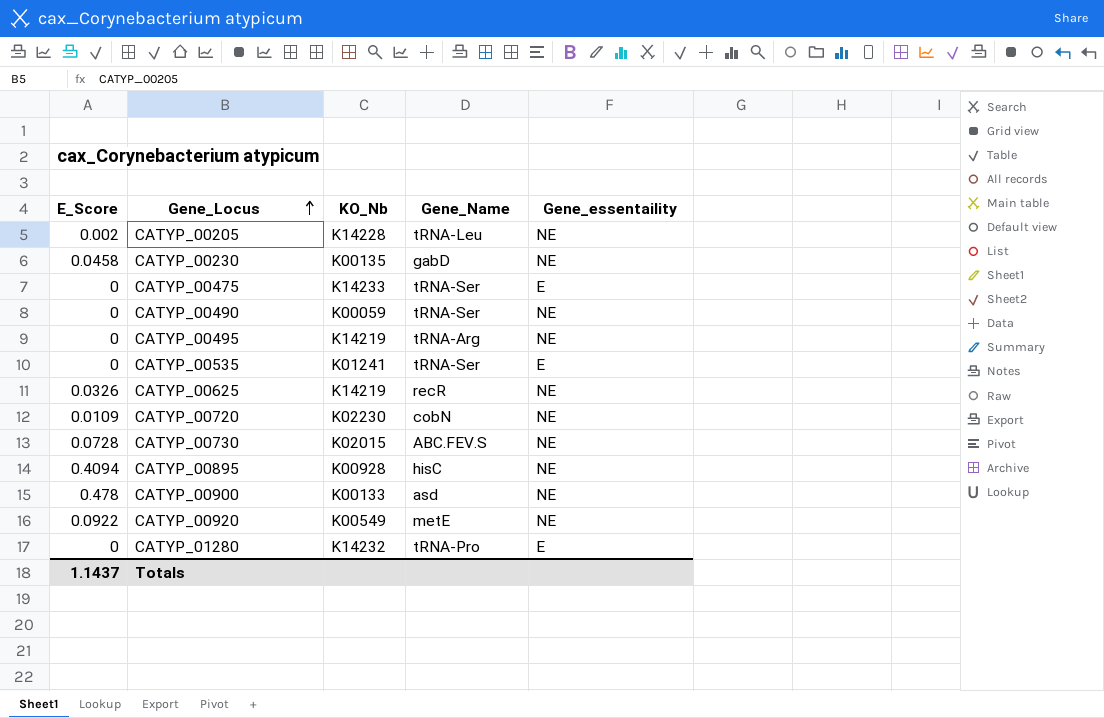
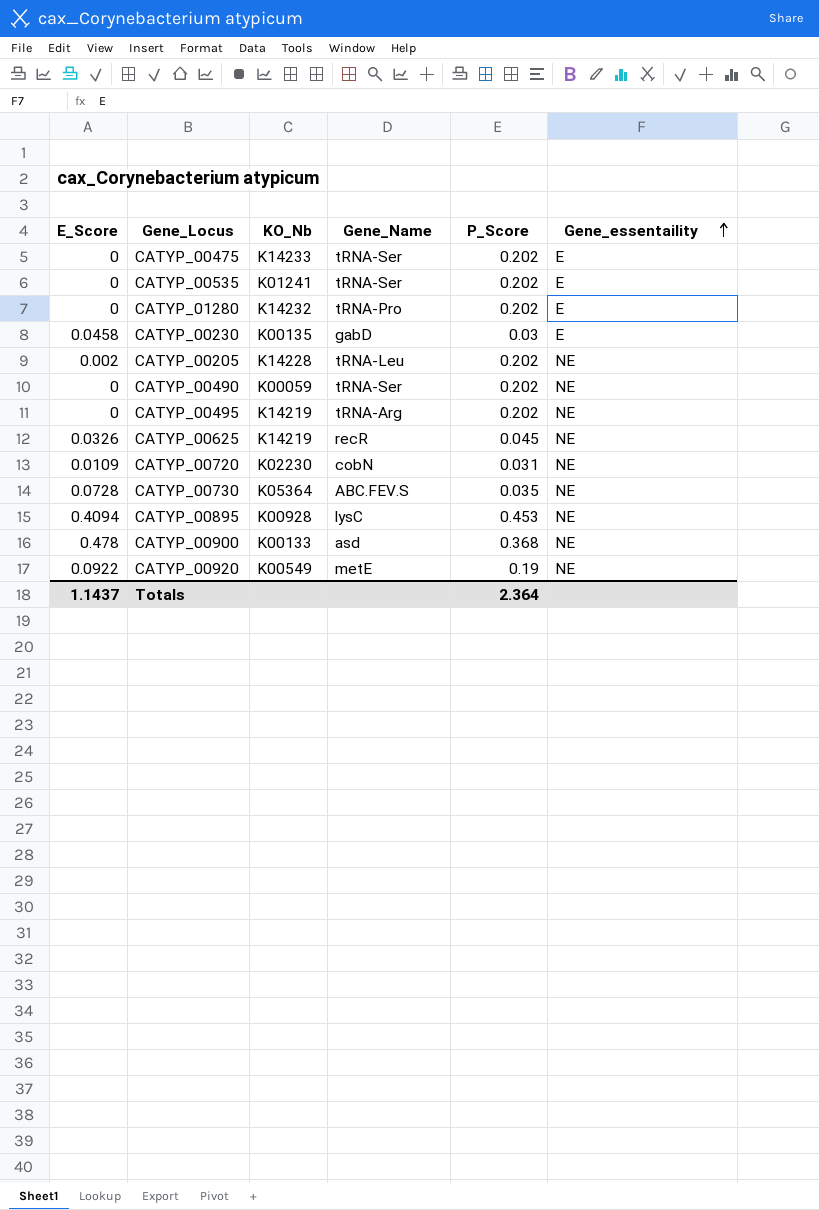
row order: Gene_Locus ascending -> Gene_essentaility ascending
column P_Score | position: none -> 5
CATYP_00230 | Gene_essentaility: NE -> E
CATYP_00730 | KO_Nb: K02015 -> K05364
CATYP_00895 | Gene_Name: hisC -> lysC

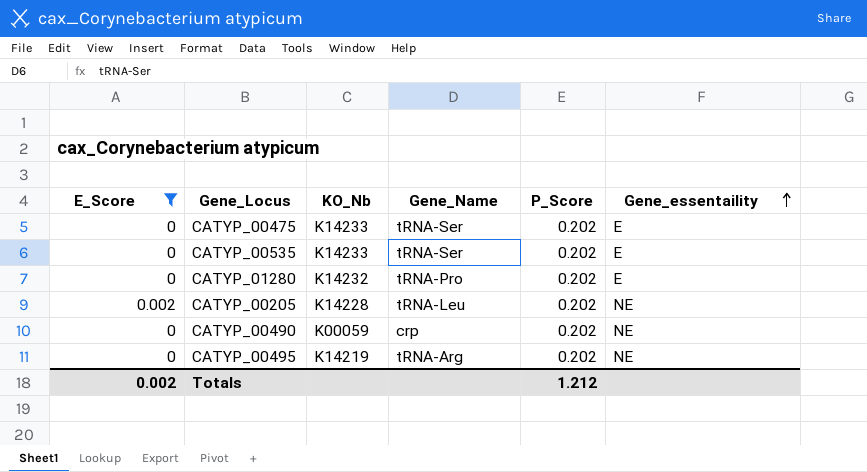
filter: none -> E_Score <= 0.002
CATYP_00535 | KO_Nb: K01241 -> K14233
CATYP_00490 | Gene_Name: tRNA-Ser -> crp
Totals | E_Score: 1.1437 -> 0.002
Totals | P_Score: 2.364 -> 1.212

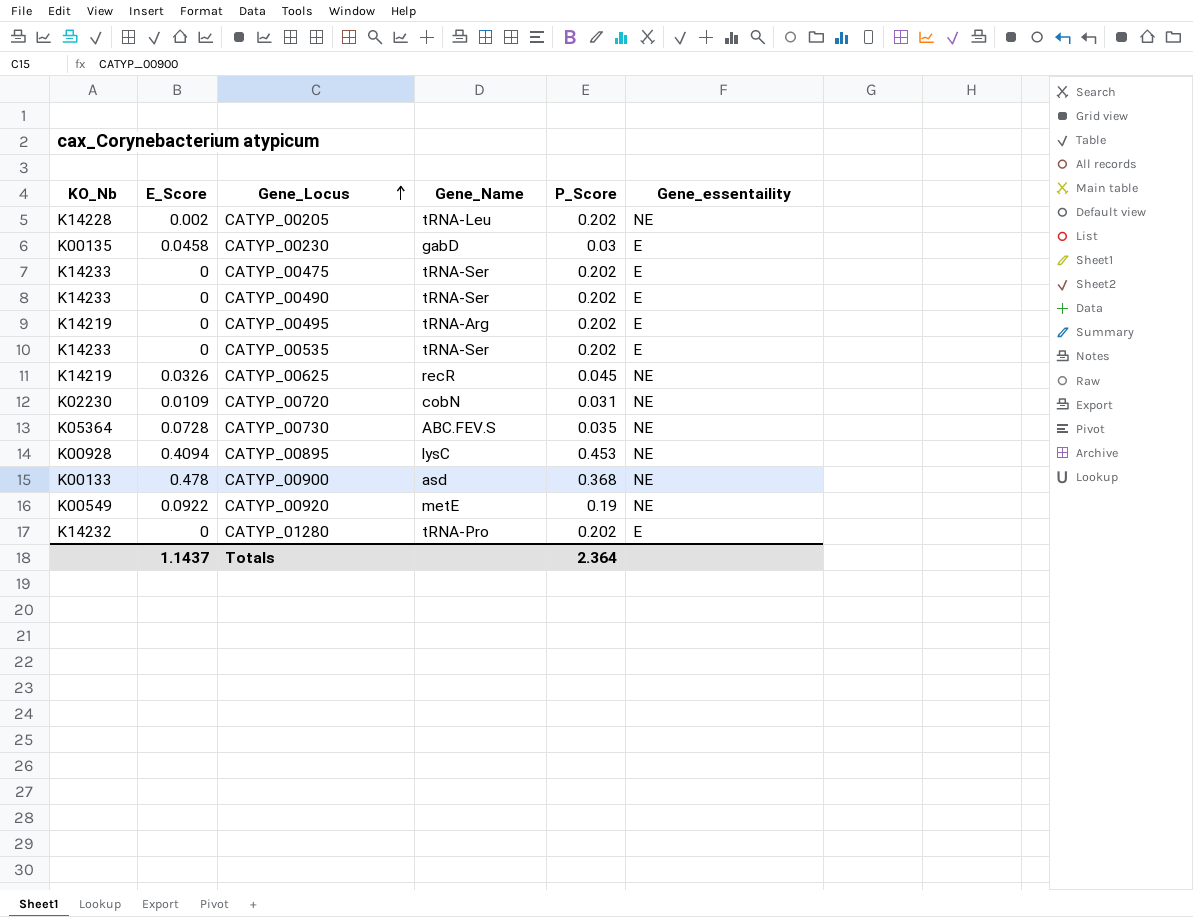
filter: E_Score <= 0.002 -> none
row order: Gene_essentaility ascending -> Gene_Locus ascending
column KO_Nb | position: 3 -> 1
CATYP_00490 | KO_Nb: K00059 -> K14233
CATYP_00490 | Gene_Name: crp -> tRNA-Ser
CATYP_00490 | Gene_essentaility: NE -> E
CATYP_00495 | Gene_essentaility: NE -> E
Totals | E_Score: 0.002 -> 1.1437
Totals | P_Score: 1.212 -> 2.364

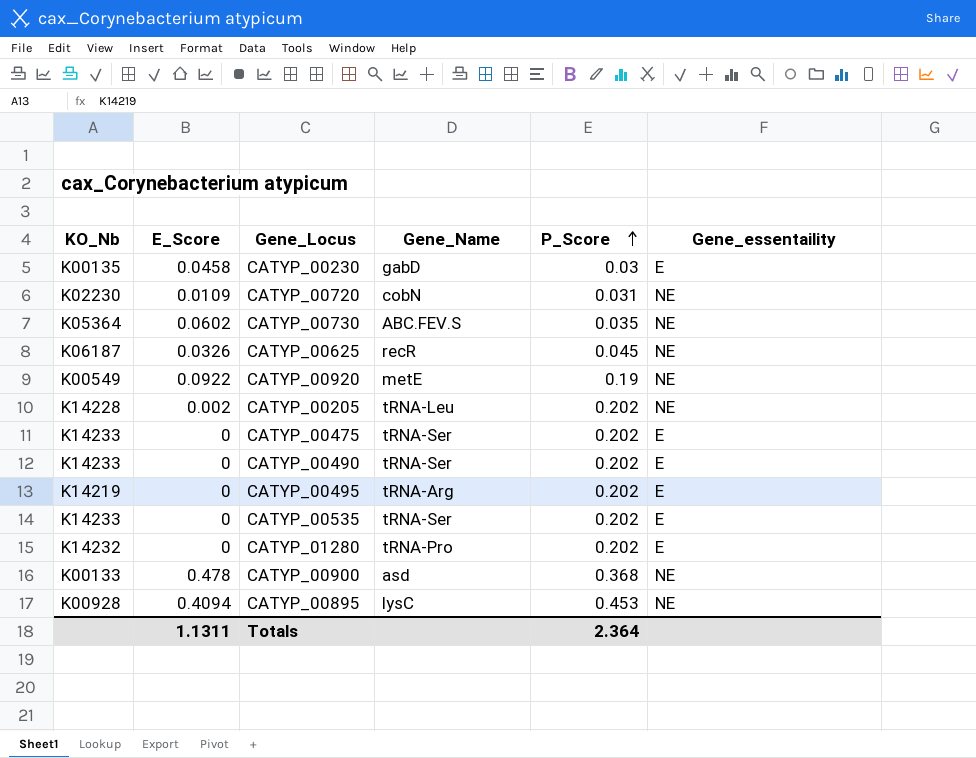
row order: Gene_Locus ascending -> P_Score ascending
CATYP_00730 | E_Score: 0.0728 -> 0.0602
CATYP_00625 | KO_Nb: K14219 -> K06187
Totals | E_Score: 1.1437 -> 1.1311

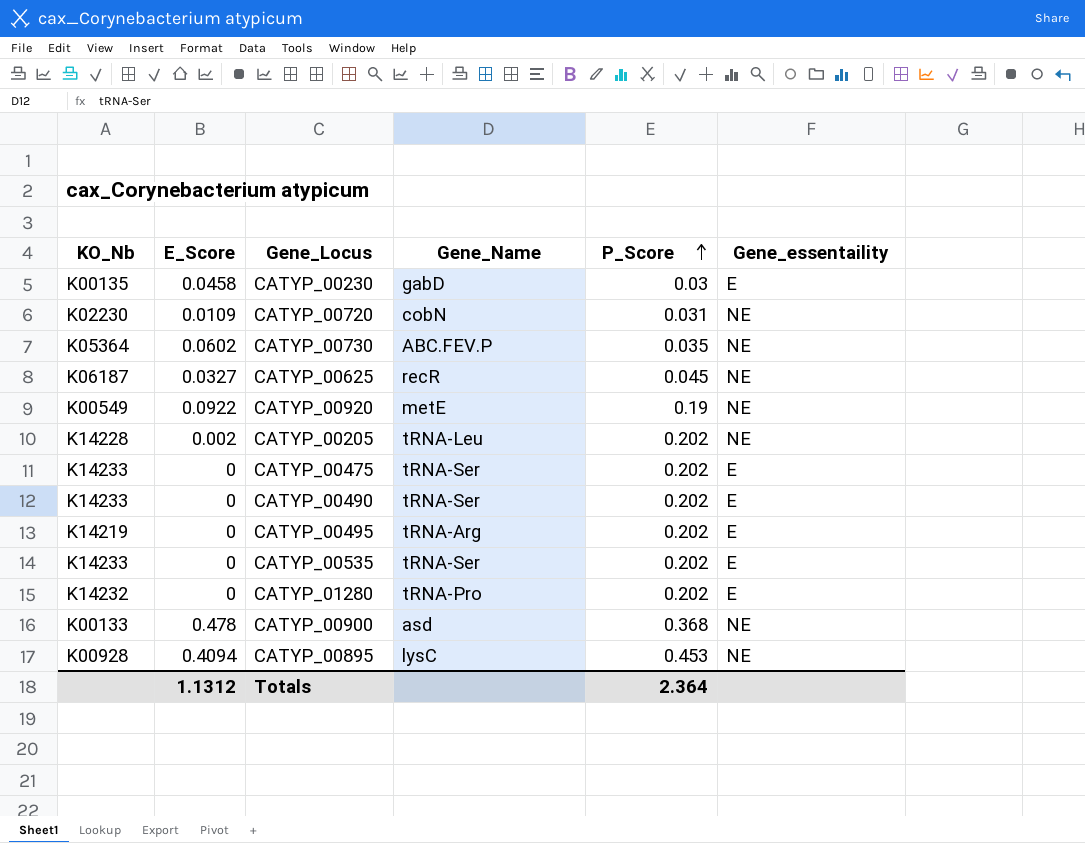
CATYP_00730 | Gene_Name: ABC.FEV.S -> ABC.FEV.P
CATYP_00625 | E_Score: 0.0326 -> 0.0327
Totals | E_Score: 1.1311 -> 1.1312

